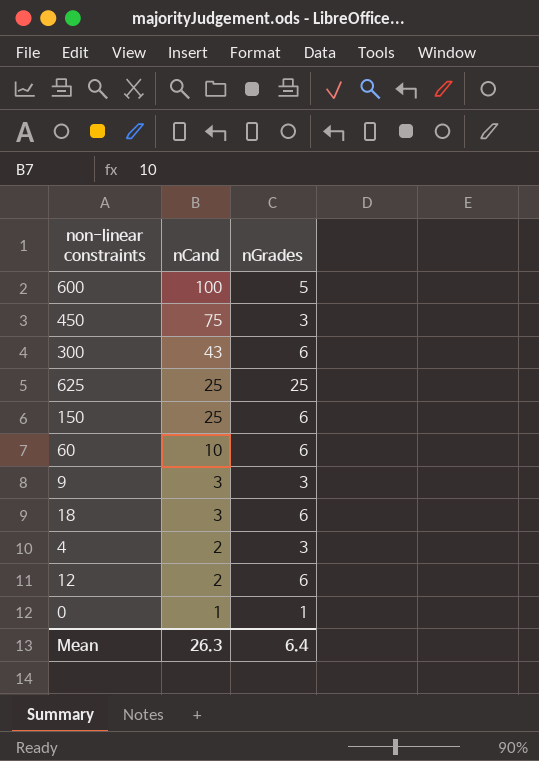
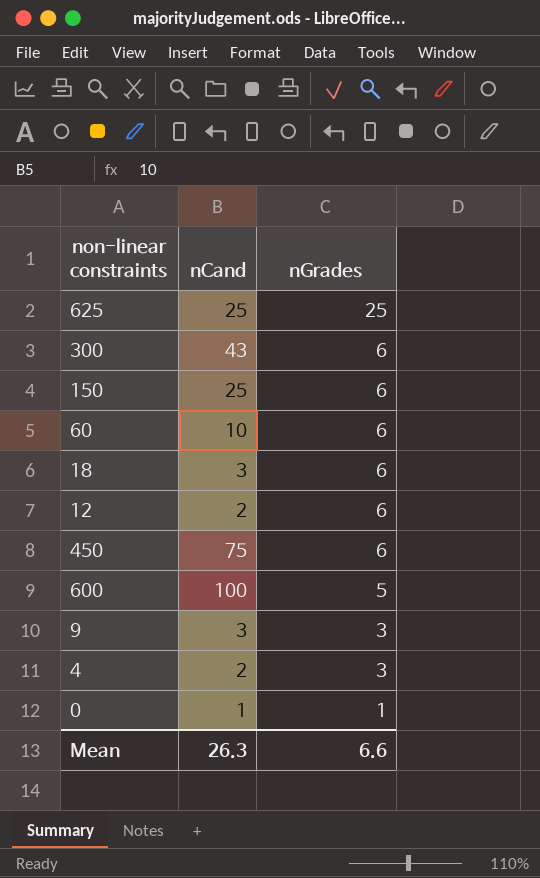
row order: nCand descending -> nGrades descending
450 | nGrades: 3 -> 6
Mean | nGrades: 6.4 -> 6.6

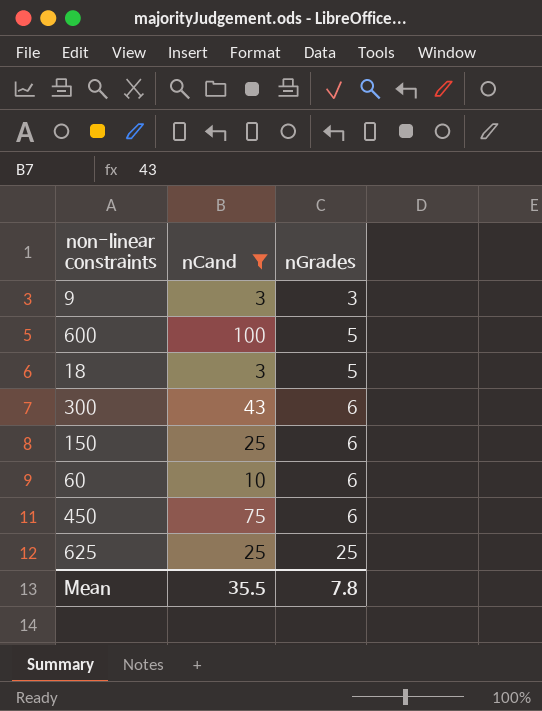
filter: none -> nCand >= 3
row order: nGrades descending -> nGrades ascending
18 | nGrades: 6 -> 5
Mean | nCand: 26.3 -> 35.5
Mean | nGrades: 6.6 -> 7.8

